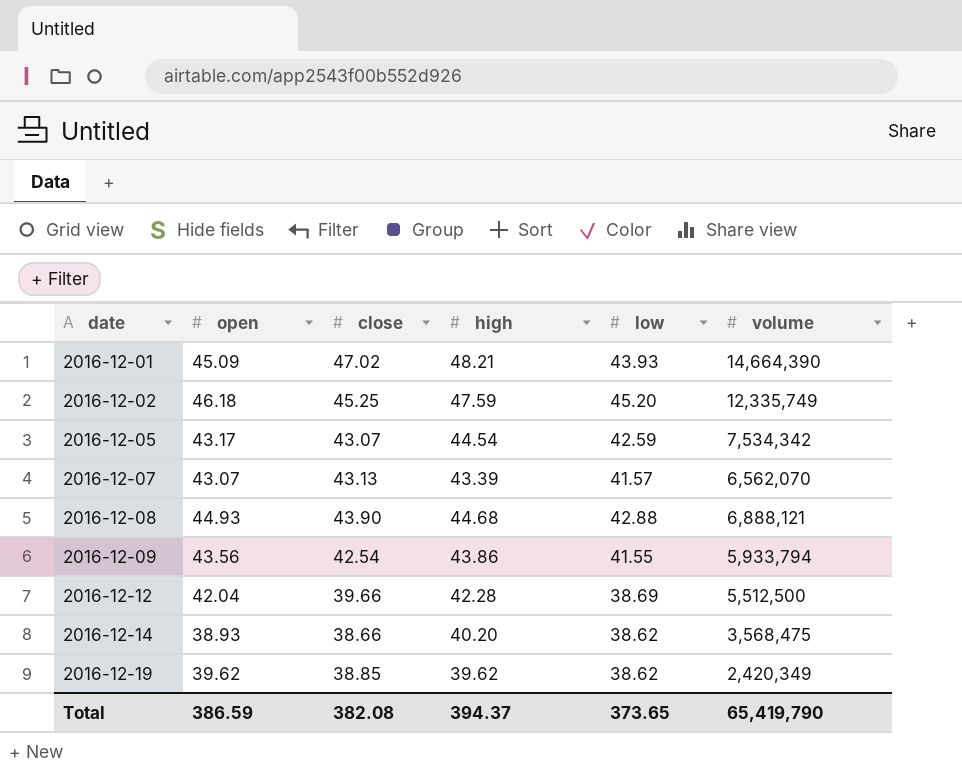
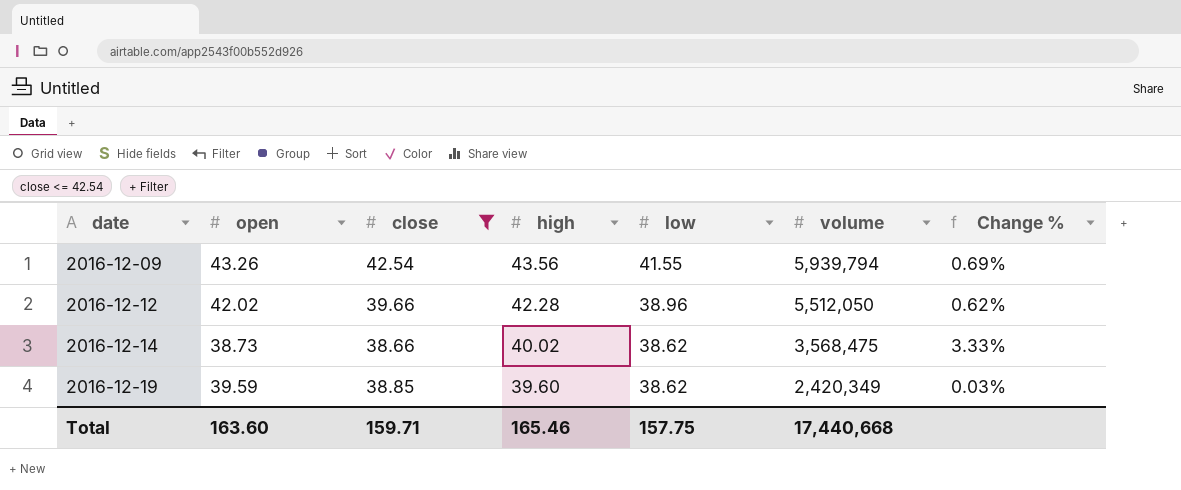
filter: none -> close <= 42.54
column Change % | formula: none -> ([high] - [open]) / [open]
2016-12-09 | open: 43.56 -> 43.26
2016-12-09 | high: 43.86 -> 43.56
2016-12-09 | volume: 5,933,794 -> 5,939,794
2016-12-12 | open: 42.04 -> 42.02
2016-12-12 | low: 38.69 -> 38.96
2016-12-12 | volume: 5,512,500 -> 5,512,050
2016-12-14 | open: 38.93 -> 38.73
2016-12-14 | high: 40.20 -> 40.02
2016-12-19 | open: 39.62 -> 39.59
2016-12-19 | high: 39.62 -> 39.60
Total | open: 386.59 -> 163.60
Total | close: 382.08 -> 159.71
Total | high: 394.37 -> 165.46
Total | low: 373.65 -> 157.75
Total | volume: 65,419,790 -> 17,440,668

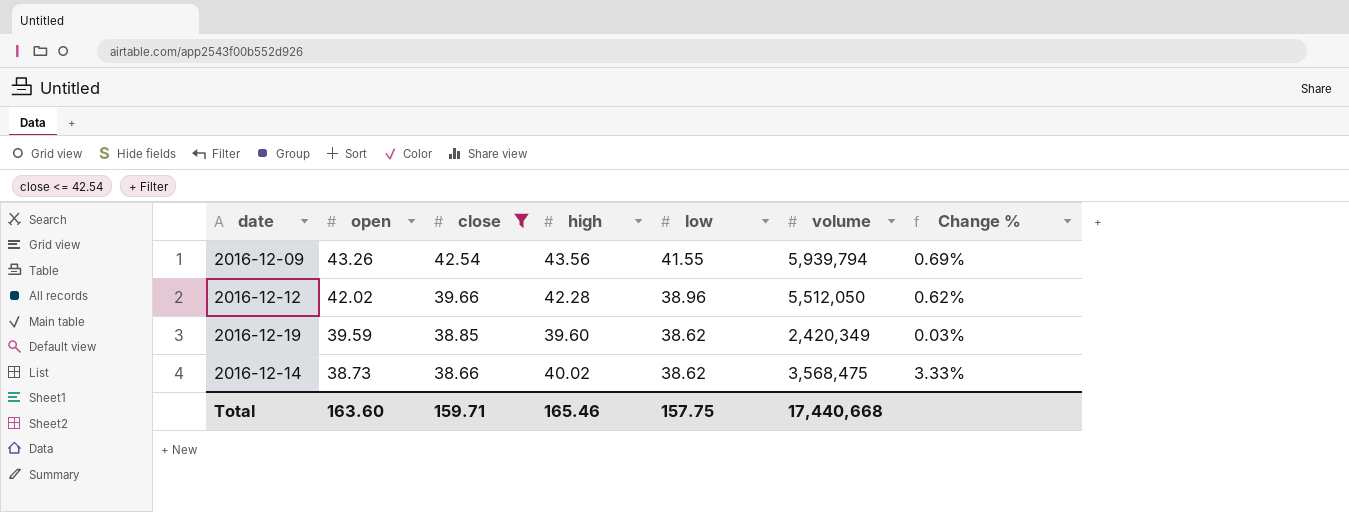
row order: date ascending -> open descending

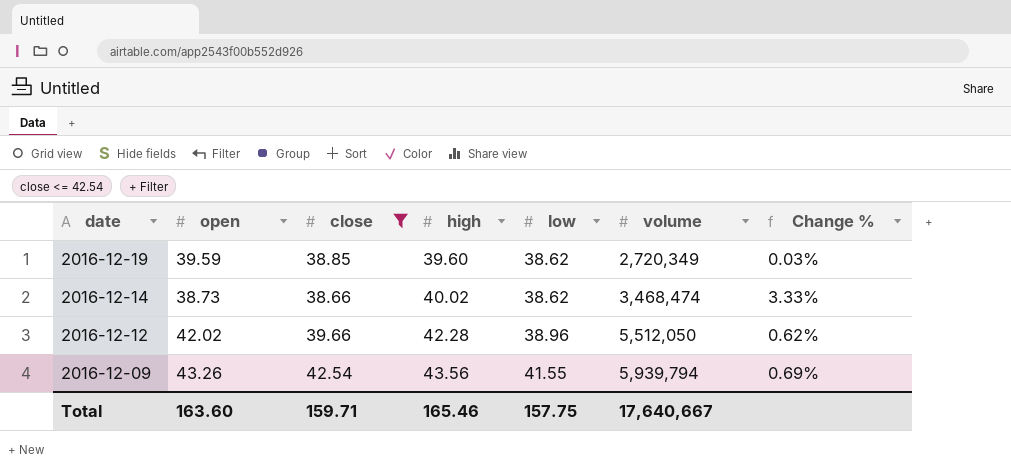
row order: open descending -> date descending
2016-12-19 | volume: 2,420,349 -> 2,720,349
2016-12-14 | volume: 3,568,475 -> 3,468,474
Total | volume: 17,440,668 -> 17,640,667

